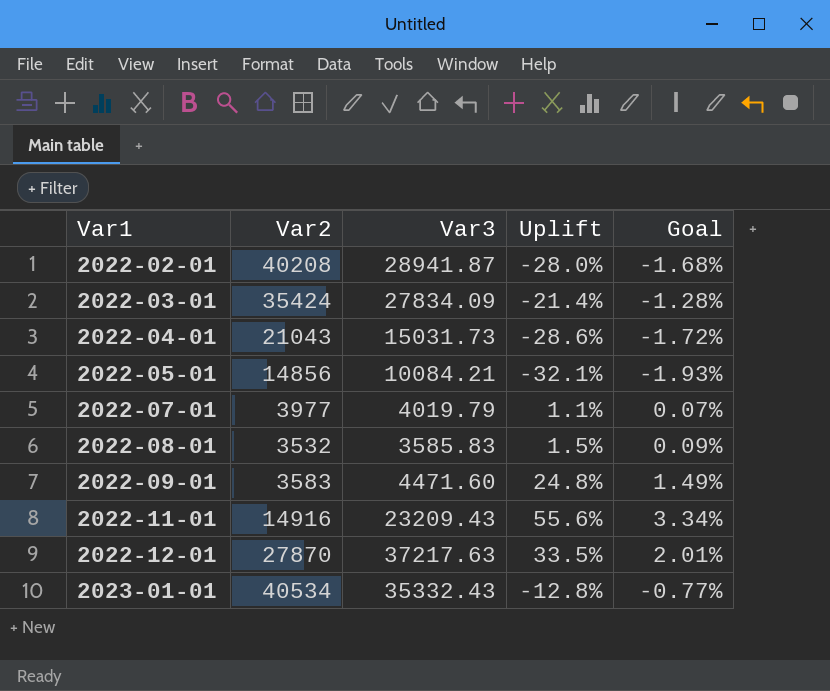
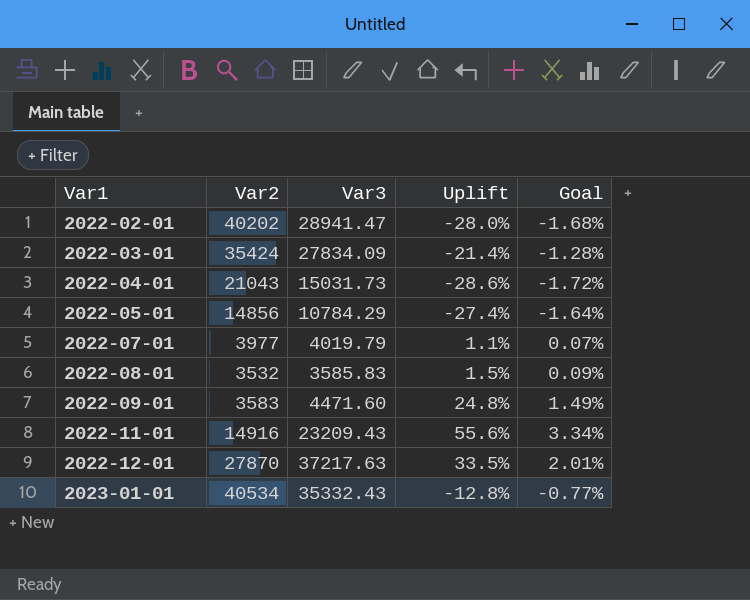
2022-02-01 | Var2: 40208 -> 40202
2022-02-01 | Var3: 28941.87 -> 28941.47
2022-05-01 | Var3: 10084.21 -> 10784.29
2022-05-01 | Uplift: -32.1% -> -27.4%
2022-05-01 | Goal: -1.93% -> -1.64%

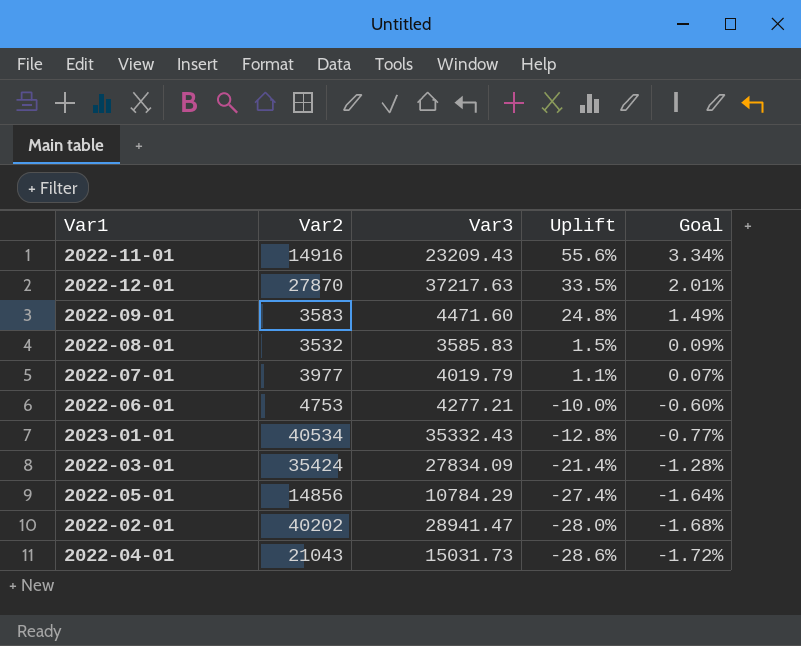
row order: Var1 ascending -> Uplift descending
row 2022-06-01: none -> 4753 | 4277.21 | -10.0% | -0.60%

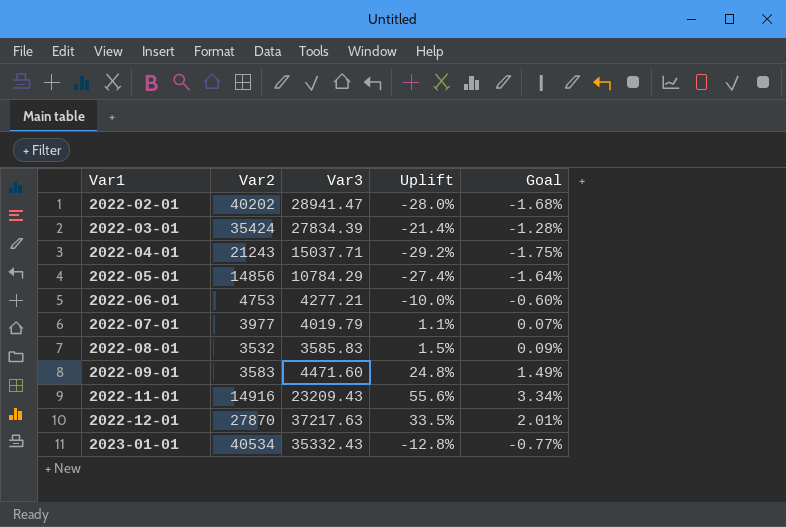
row order: Uplift descending -> Var1 ascending
2022-03-01 | Var3: 27834.09 -> 27834.39
2022-04-01 | Var2: 21043 -> 21243
2022-04-01 | Var3: 15031.73 -> 15037.71
2022-04-01 | Uplift: -28.6% -> -29.2%
2022-04-01 | Goal: -1.72% -> -1.75%

